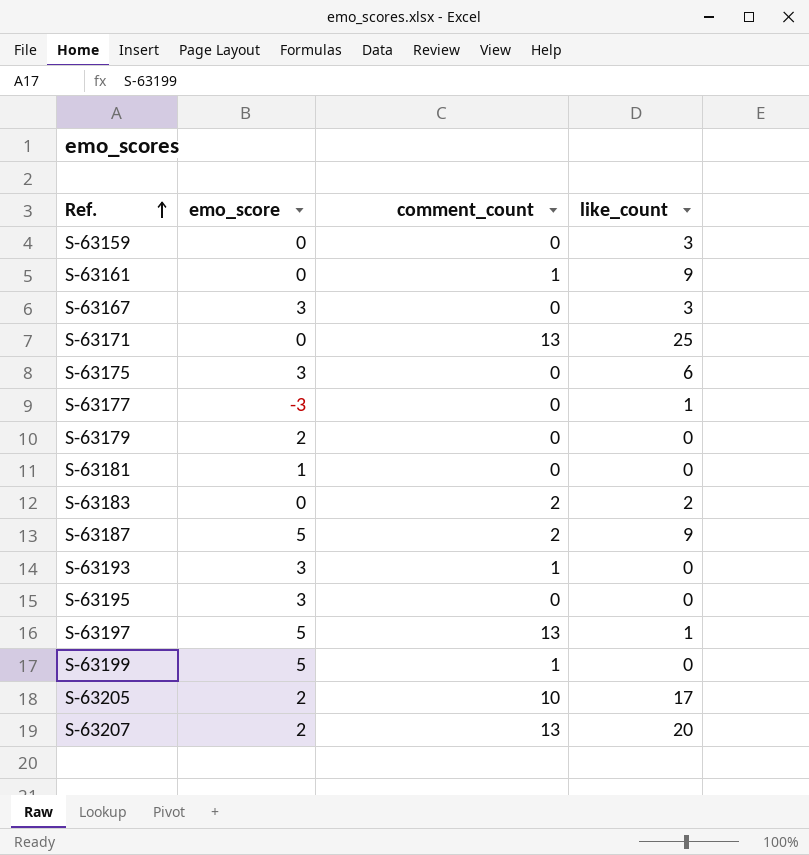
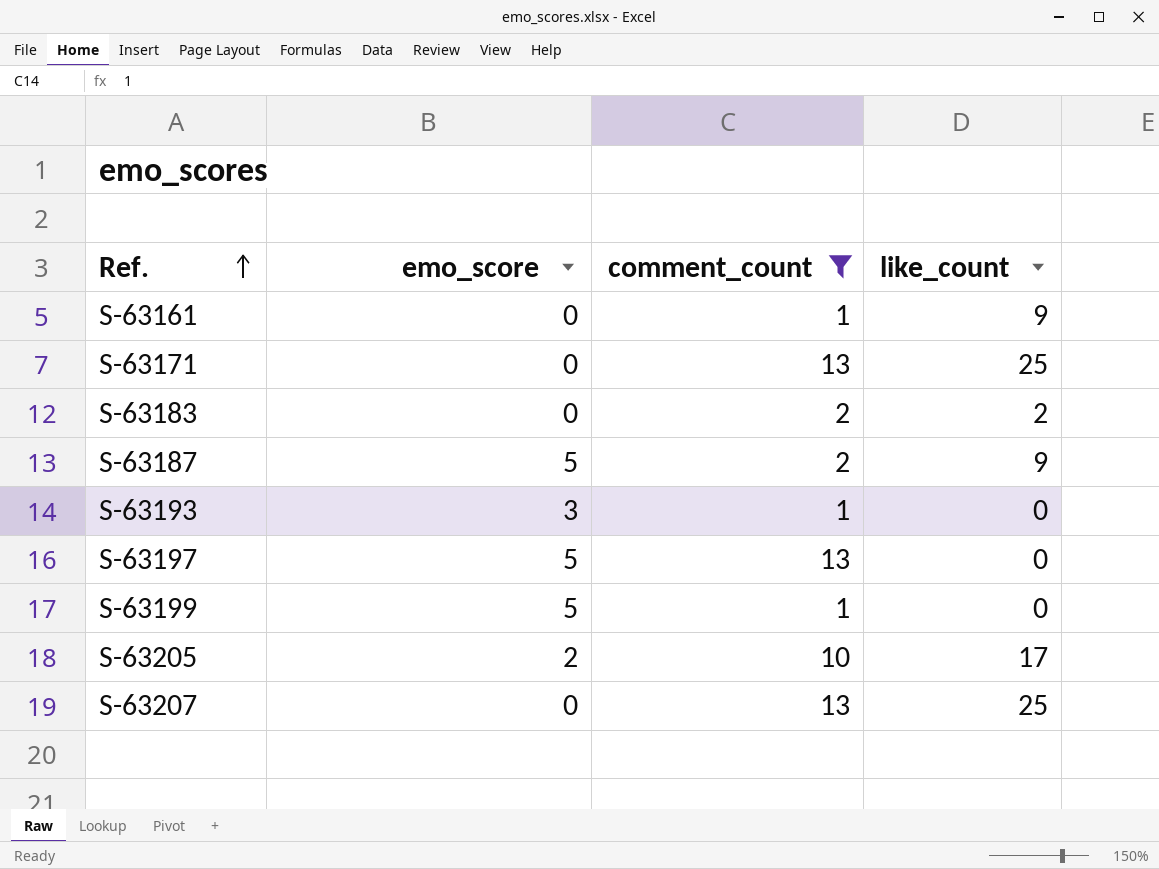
filter: none -> comment_count != 0
S-63197 | like_count: 1 -> 0
S-63207 | emo_score: 2 -> 0
S-63207 | like_count: 20 -> 25

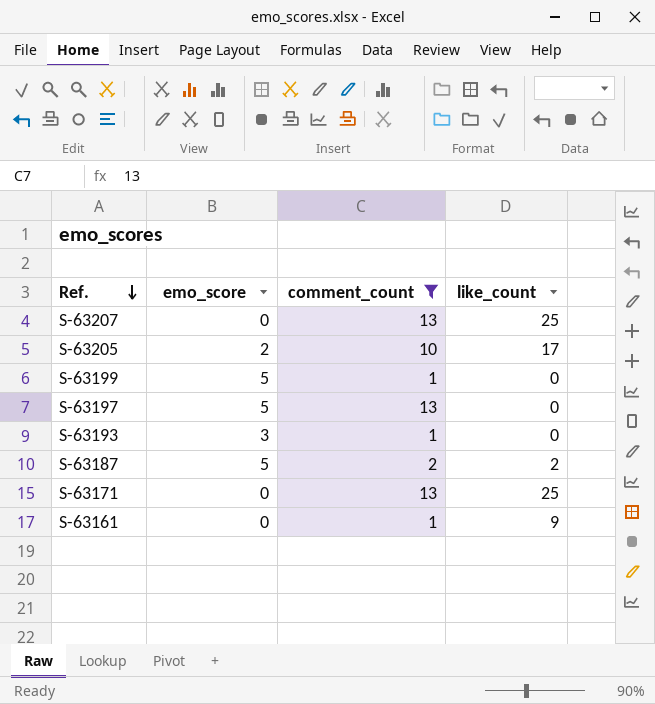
row order: Ref. ascending -> Ref. descending
row S-63183: 0 | 2 | 2 -> none
S-63187 | like_count: 9 -> 2

